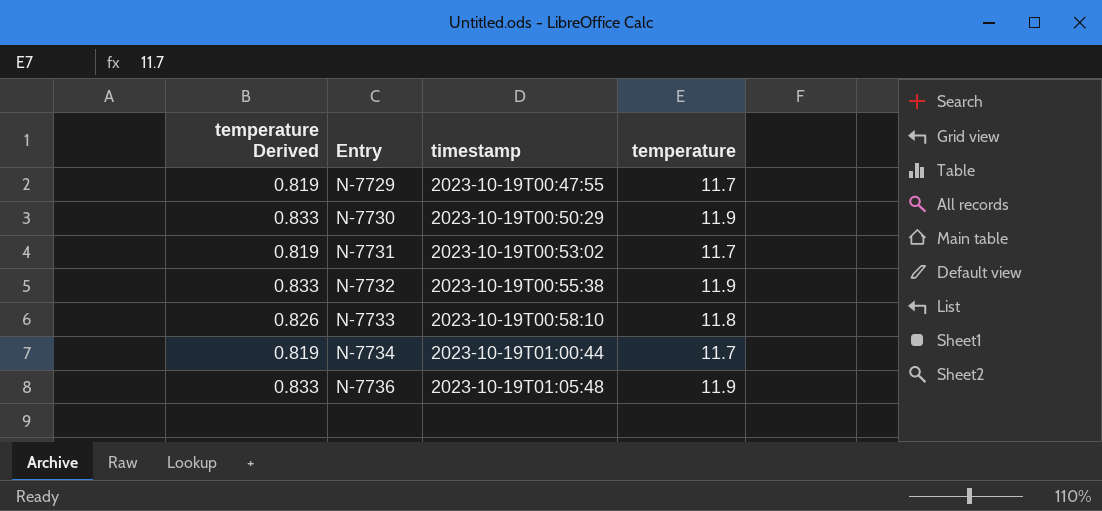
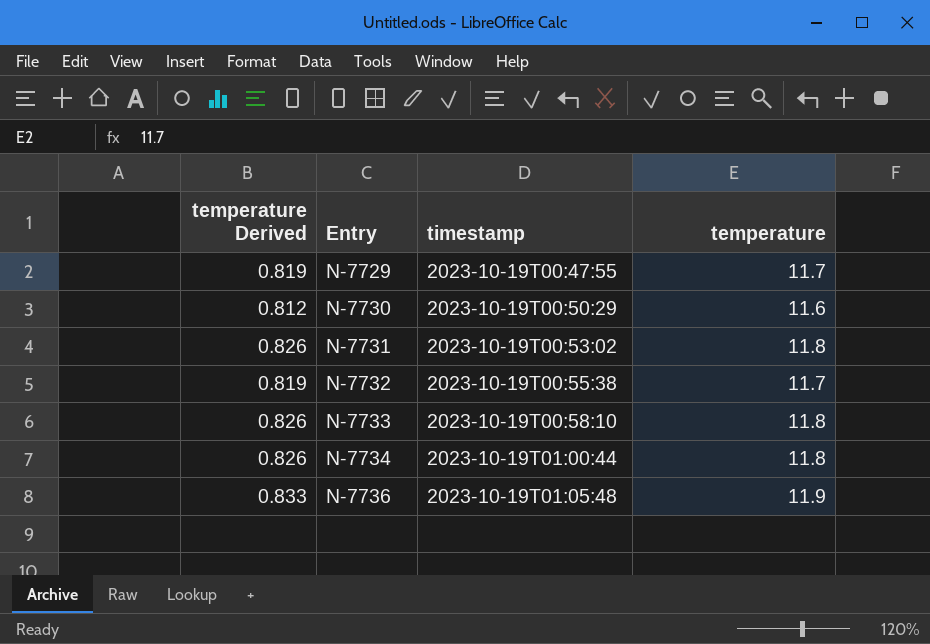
N-7730 | temperature Derived: 0.833 -> 0.812
N-7730 | temperature: 11.9 -> 11.6
N-7731 | temperature Derived: 0.819 -> 0.826
N-7731 | temperature: 11.7 -> 11.8
N-7732 | temperature Derived: 0.833 -> 0.819
N-7732 | temperature: 11.9 -> 11.7
N-7734 | temperature Derived: 0.819 -> 0.826
N-7734 | temperature: 11.7 -> 11.8

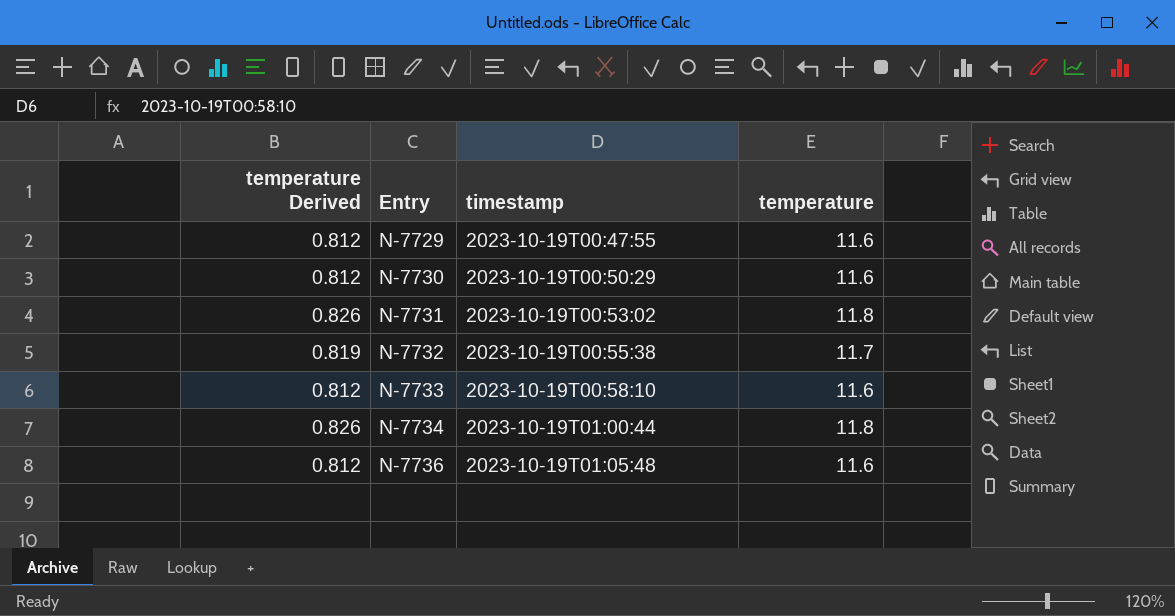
N-7729 | temperature Derived: 0.819 -> 0.812
N-7729 | temperature: 11.7 -> 11.6
N-7733 | temperature Derived: 0.826 -> 0.812
N-7733 | temperature: 11.8 -> 11.6
N-7736 | temperature Derived: 0.833 -> 0.812
N-7736 | temperature: 11.9 -> 11.6

